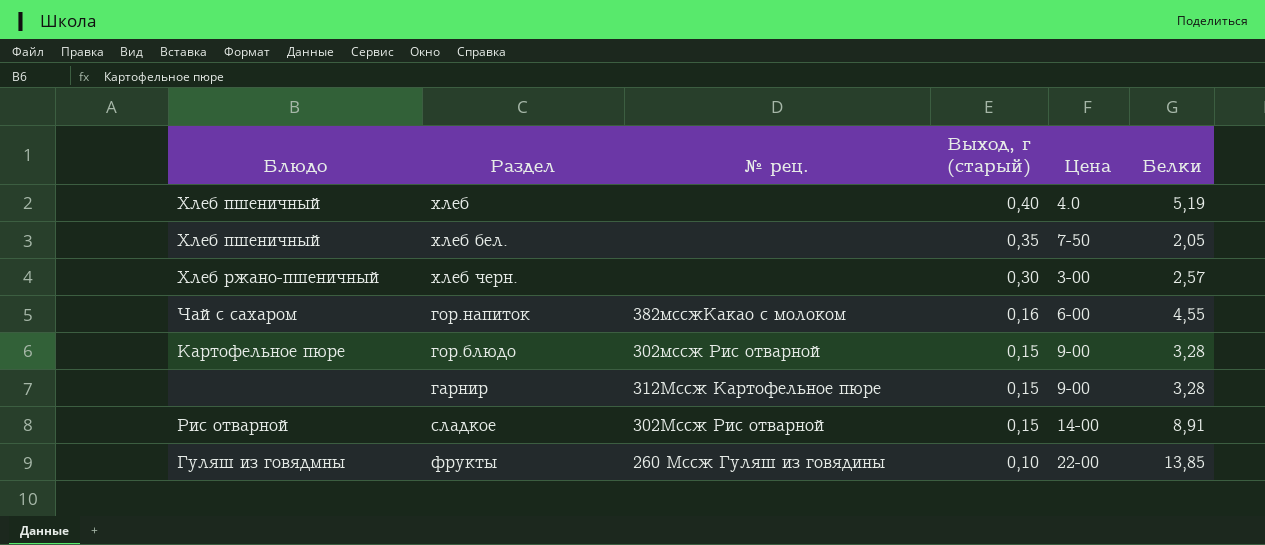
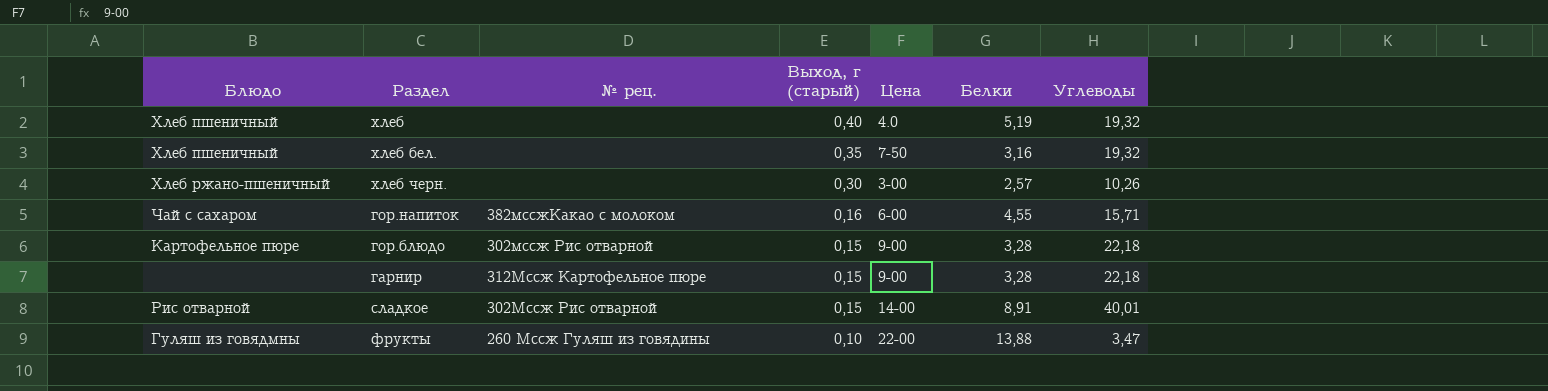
column Углеводы | position: none -> 7
хлеб бел. | Белки: 2,05 -> 3,16
фрукты | Белки: 13,85 -> 13,88

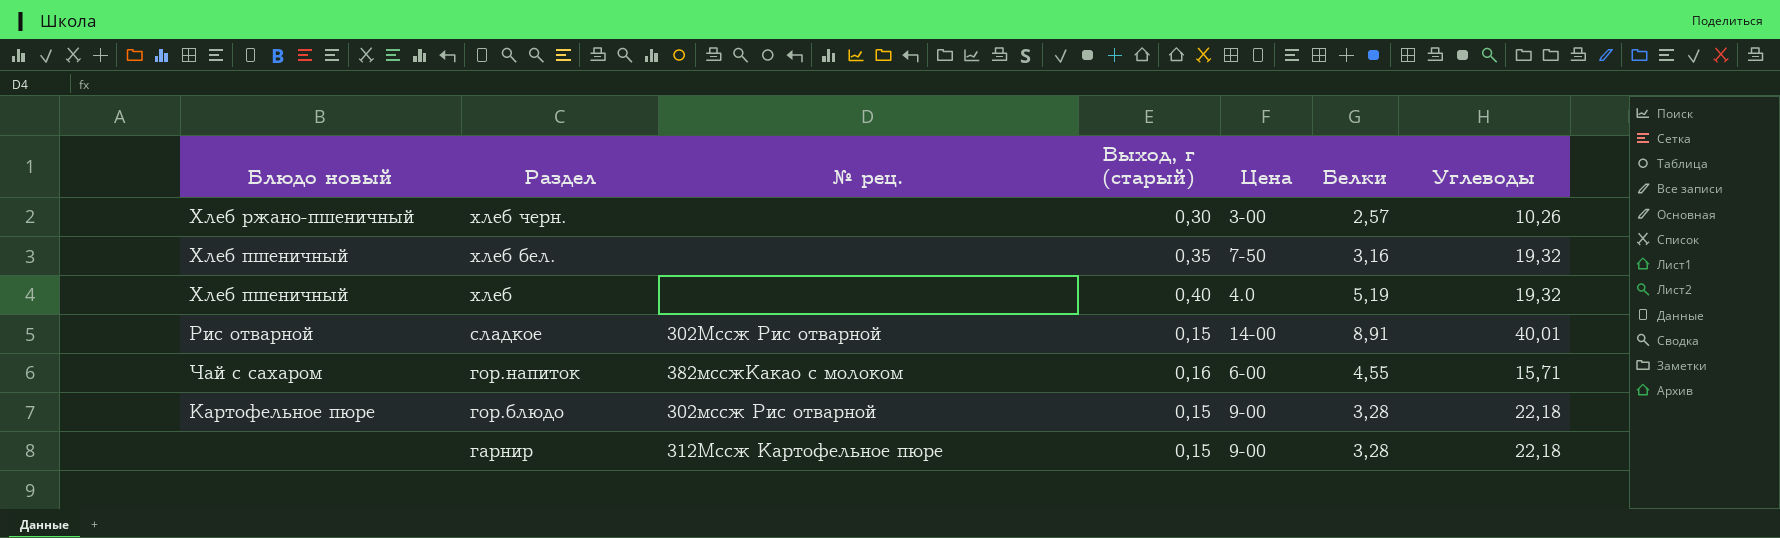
row order: Выход, г (старый) descending -> Раздел descending
column name: Блюдо -> Блюдо новый
row фрукты: Гуляш из говядмны | 260 Мссж Гуляш из говядины | 0,10 | 22-00 | 13,88 | 3,47 -> none

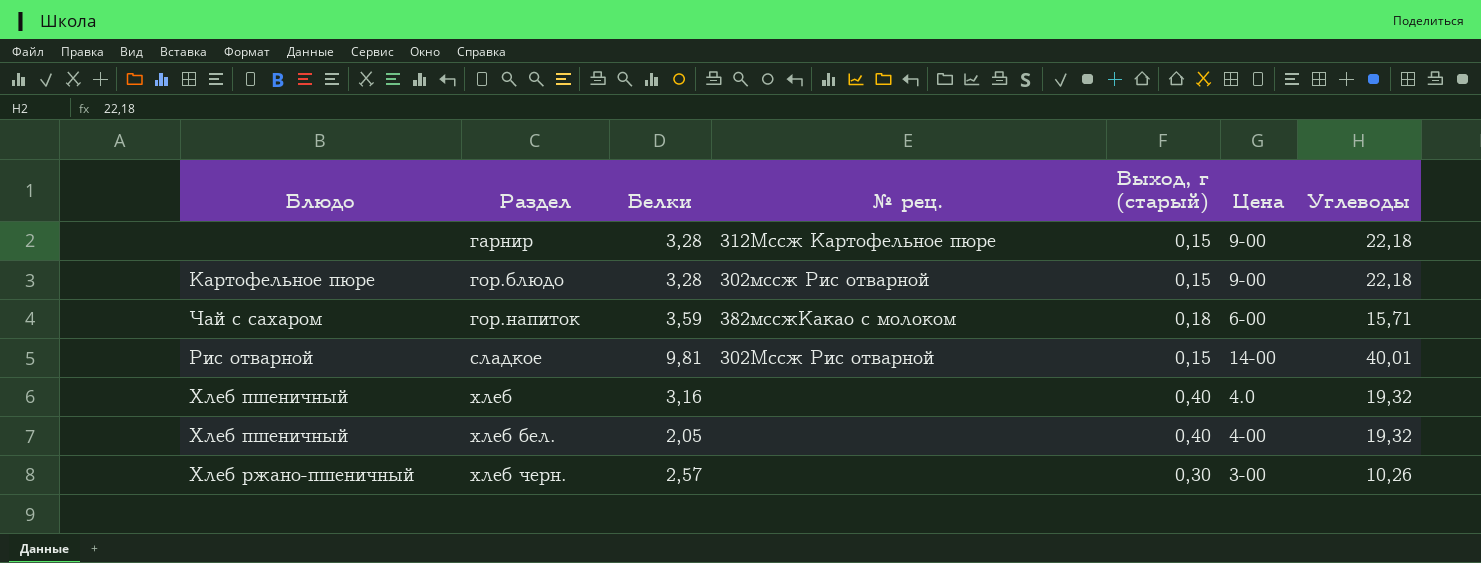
row order: Раздел descending -> Раздел ascending
column name: Блюдо новый -> Блюдо
column Белки | position: 6 -> 3
гор.напиток | Белки: 4,55 -> 3,59
гор.напиток | Выход, г (старый): 0,16 -> 0,18
сладкое | Белки: 8,91 -> 9,81
хлеб | Белки: 5,19 -> 3,16
хлеб бел. | Белки: 3,16 -> 2,05
хлеб бел. | Выход, г (старый): 0,35 -> 0,40
хлеб бел. | Цена: 7-50 -> 4-00

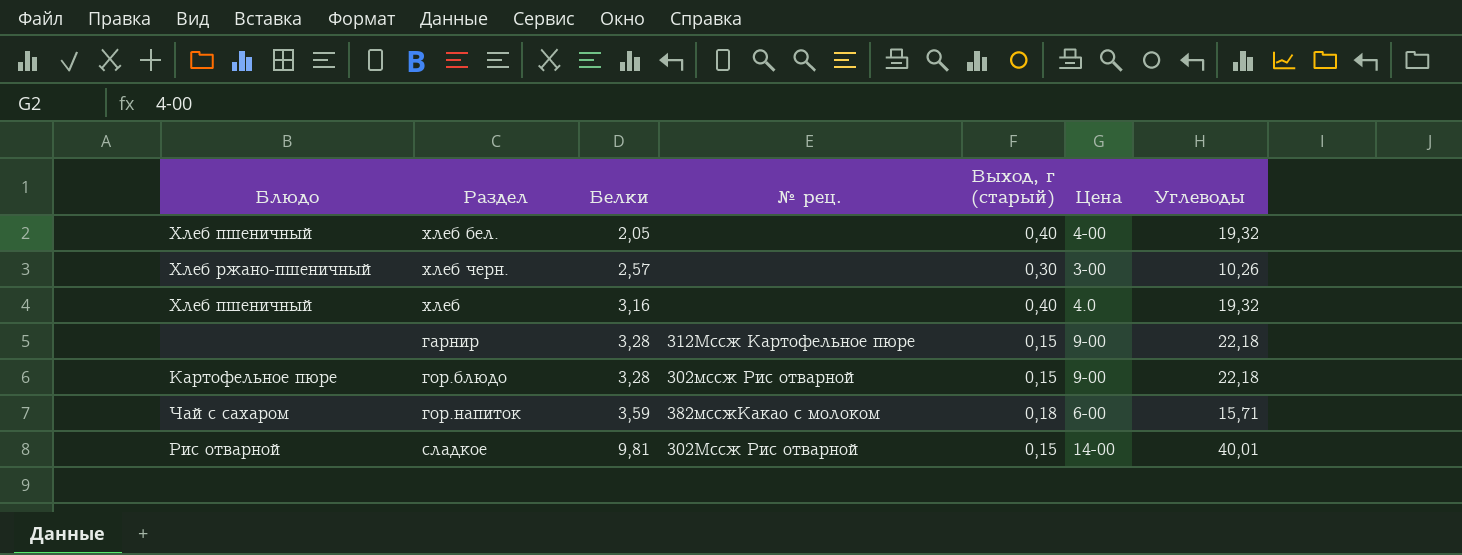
row order: Раздел ascending -> Белки ascending

